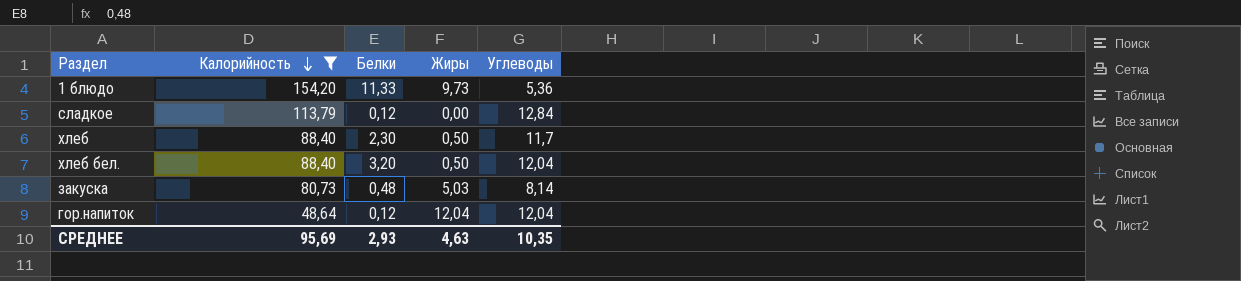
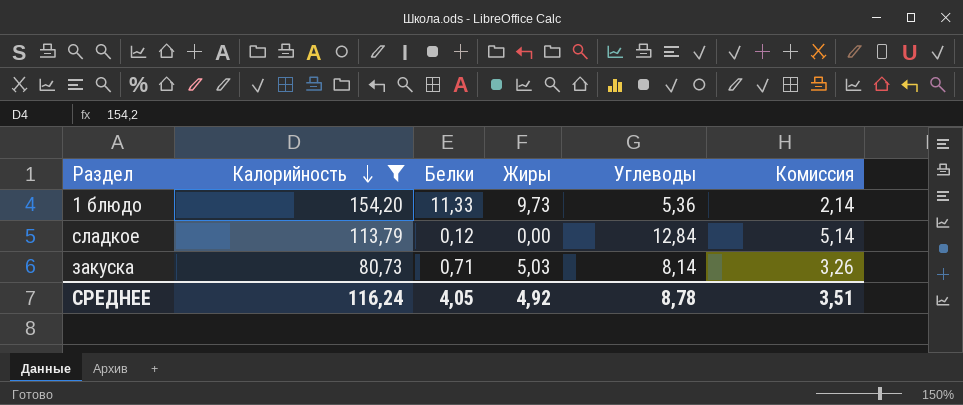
column Комиссия | formula: none -> [Углеводы] * 0,4
row хлеб: 88,40 | 2,30 | 0,50 | 11,7 -> none
row хлеб бел.: 88,40 | 3,20 | 0,50 | 12,04 -> none
row гор.напиток: 48,64 | 0,12 | 12,04 | 12,04 -> none
закуска | Белки: 0,48 -> 0,71
СРЕДНЕЕ | Калорийность: 95,69 -> 116,24
СРЕДНЕЕ | Белки: 2,93 -> 4,05
СРЕДНЕЕ | Жиры: 4,63 -> 4,92
СРЕДНЕЕ | Углеводы: 10,35 -> 8,78

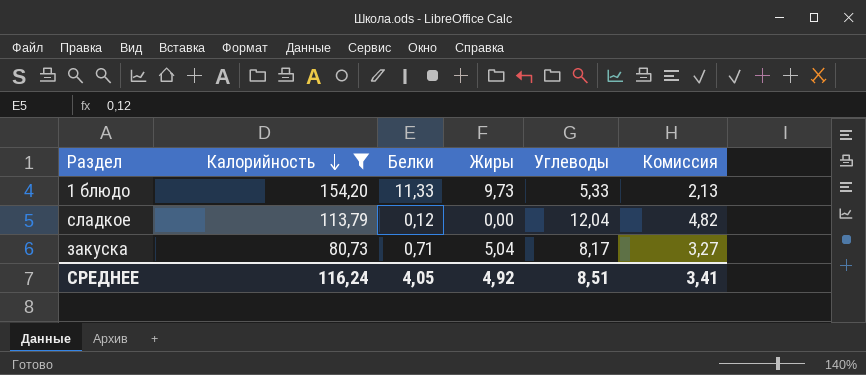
1 блюдо | Углеводы: 5,36 -> 5,33
1 блюдо | Комиссия: 2,14 -> 2,13
сладкое | Углеводы: 12,84 -> 12,04
сладкое | Комиссия: 5,14 -> 4,82
закуска | Жиры: 5,03 -> 5,04
закуска | Углеводы: 8,14 -> 8,17
закуска | Комиссия: 3,26 -> 3,27
СРЕДНЕЕ | Углеводы: 8,78 -> 8,51
СРЕДНЕЕ | Комиссия: 3,51 -> 3,41

